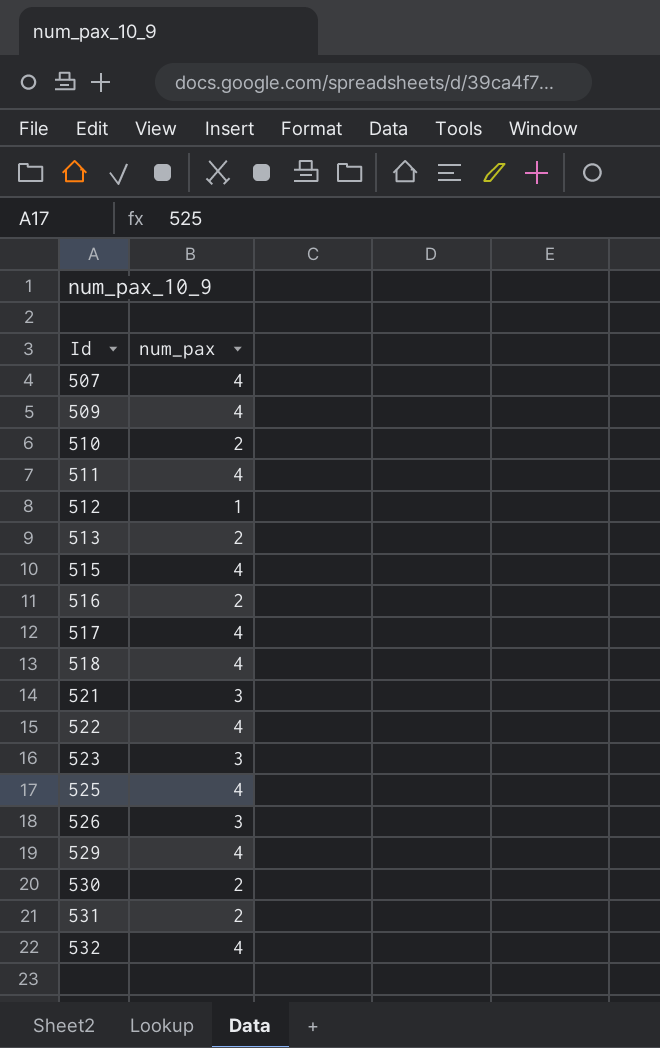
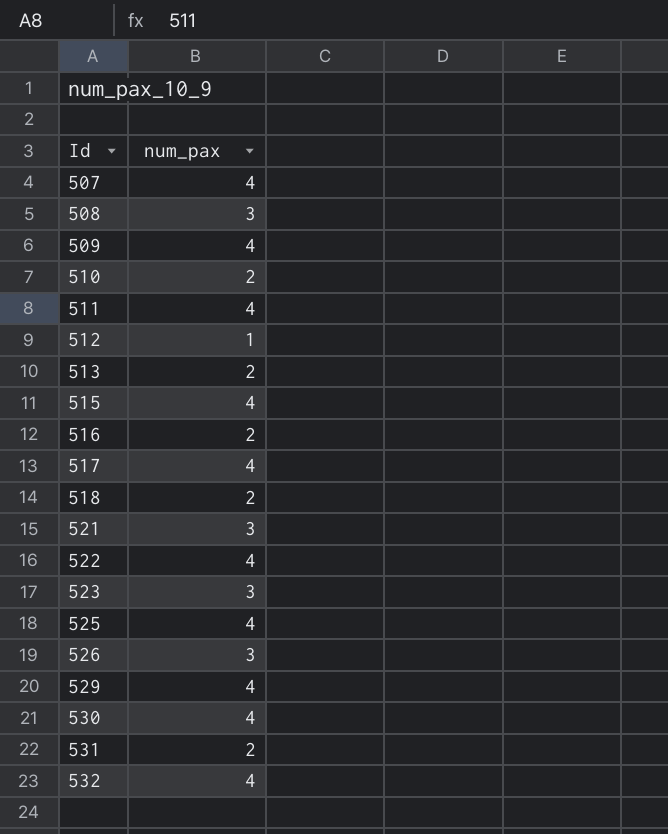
row 508: none -> 3
518 | num_pax: 4 -> 2
530 | num_pax: 2 -> 4

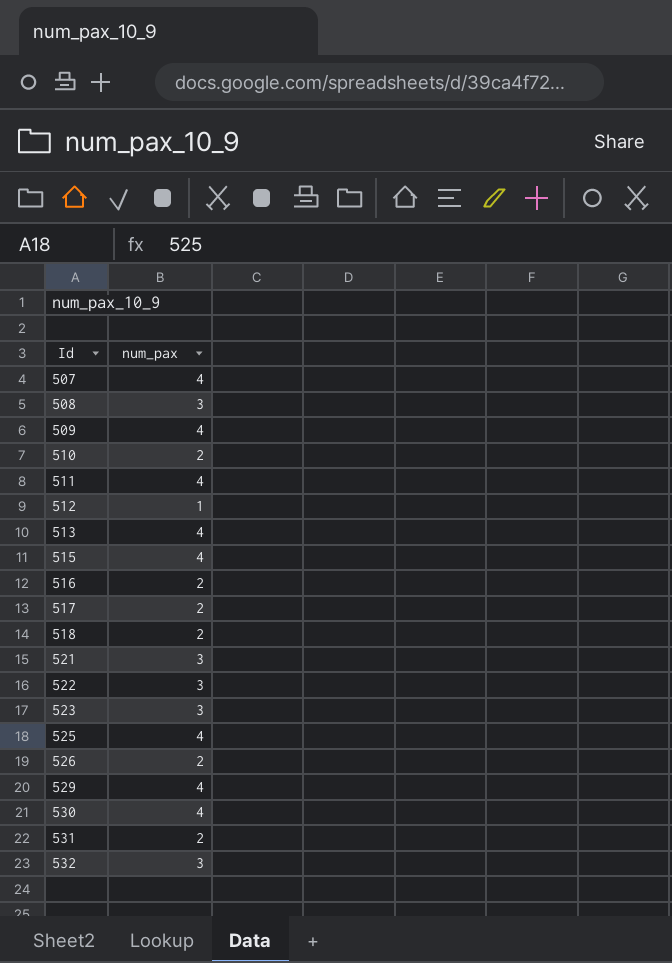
513 | num_pax: 2 -> 4
517 | num_pax: 4 -> 2
522 | num_pax: 4 -> 3
526 | num_pax: 3 -> 2
532 | num_pax: 4 -> 3

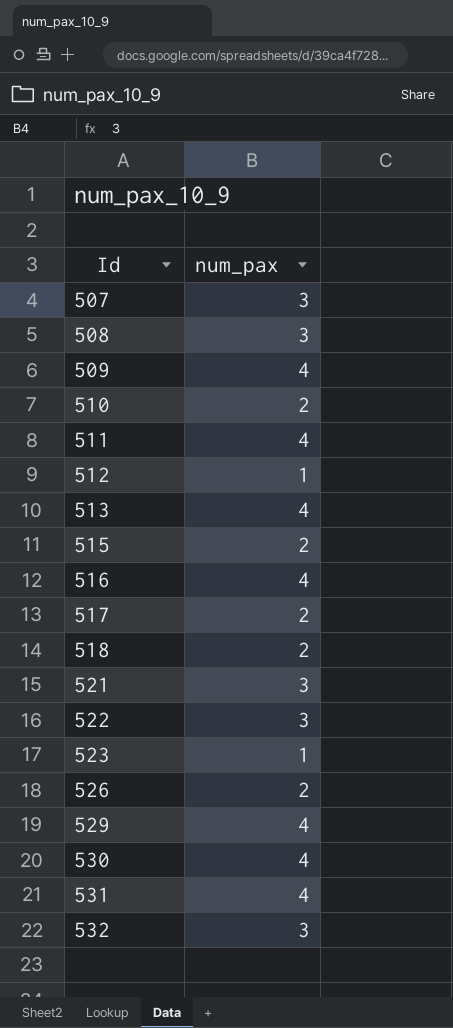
row 525: 4 -> none
507 | num_pax: 4 -> 3
515 | num_pax: 4 -> 2
516 | num_pax: 2 -> 4
523 | num_pax: 3 -> 1
531 | num_pax: 2 -> 4

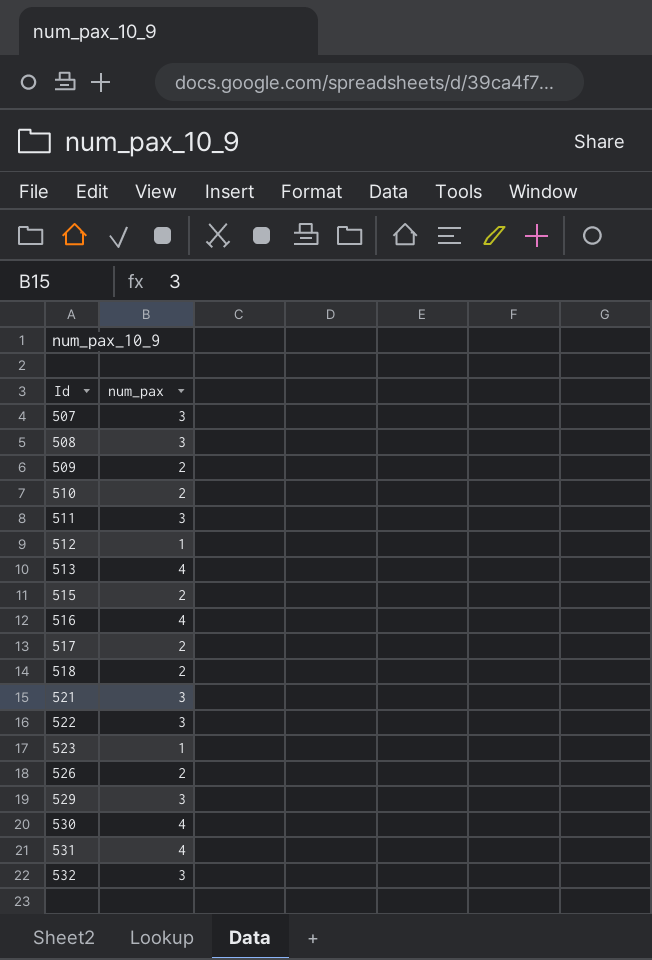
509 | num_pax: 4 -> 2
511 | num_pax: 4 -> 3
529 | num_pax: 4 -> 3

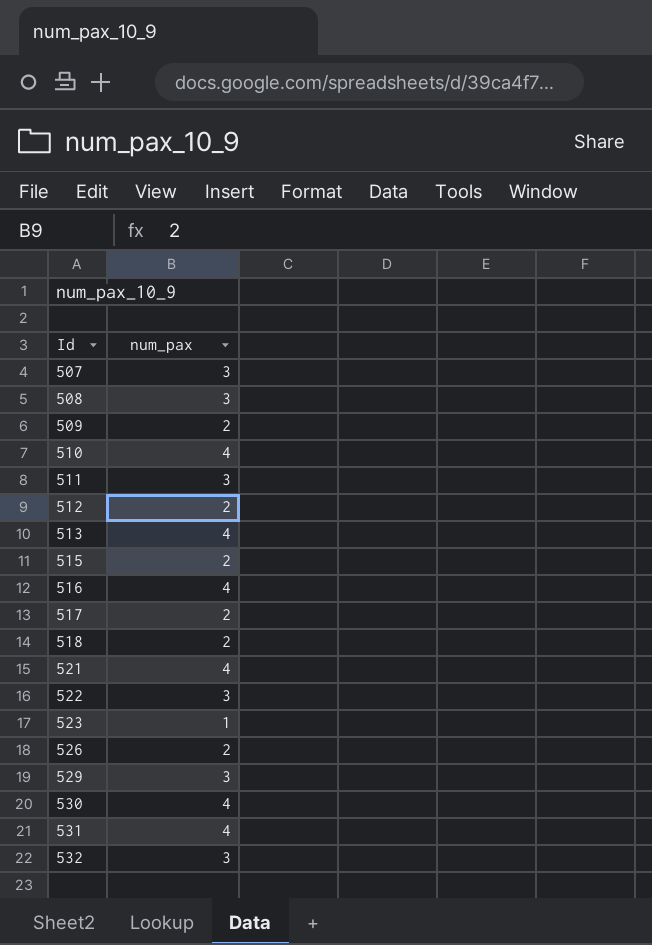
510 | num_pax: 2 -> 4
512 | num_pax: 1 -> 2
521 | num_pax: 3 -> 4

